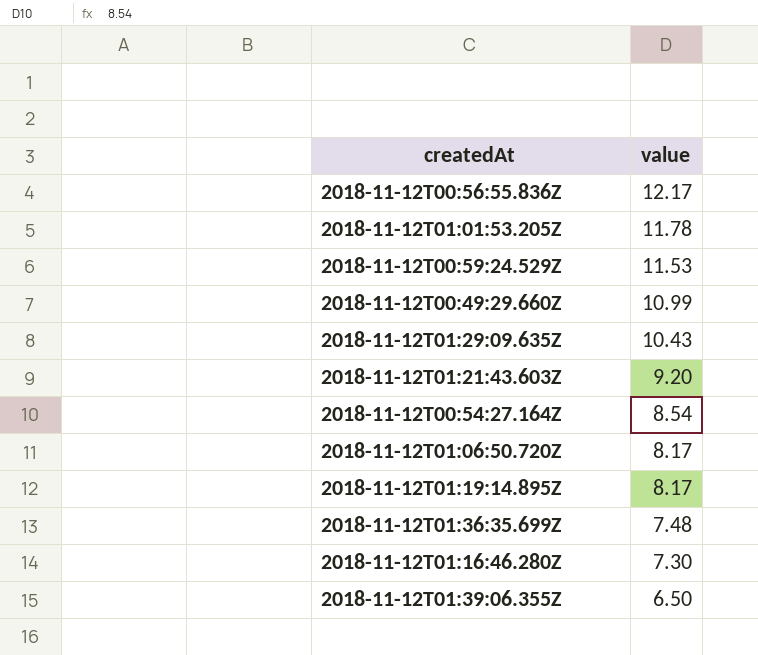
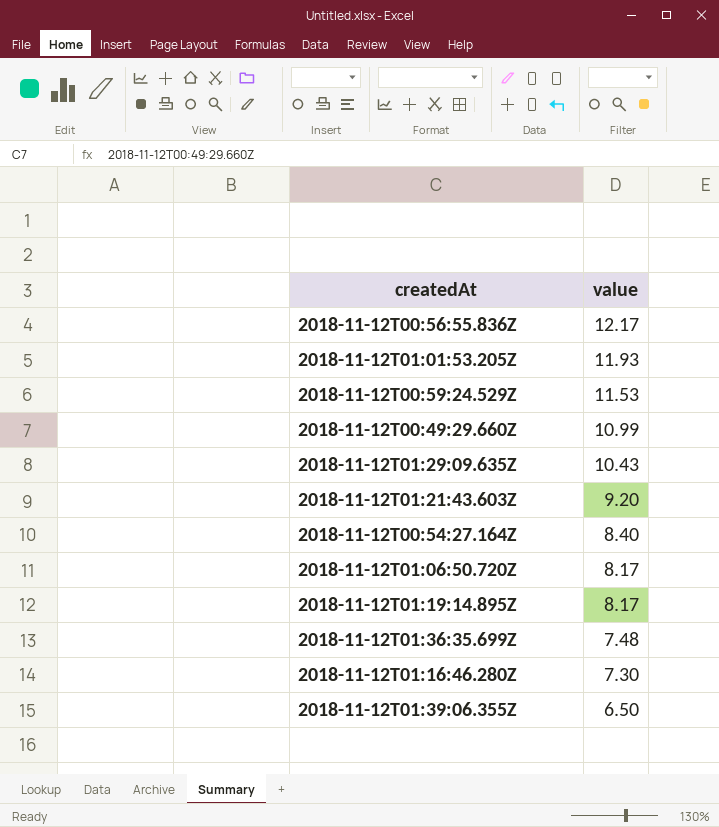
2018-11-12T01:01:53.205Z | value: 11.78 -> 11.93
2018-11-12T00:54:27.164Z | value: 8.54 -> 8.40

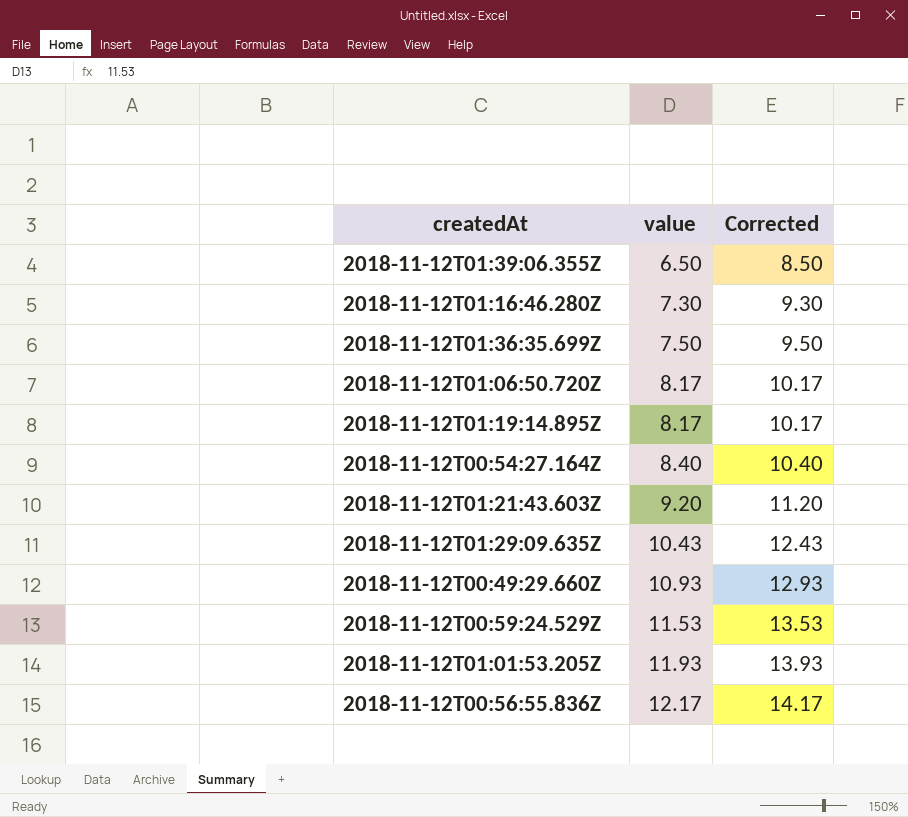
row order: value descending -> value ascending
column Corrected | formula: none -> [value] + 2
2018-11-12T01:36:35.699Z | value: 7.48 -> 7.50
2018-11-12T00:49:29.660Z | value: 10.99 -> 10.93

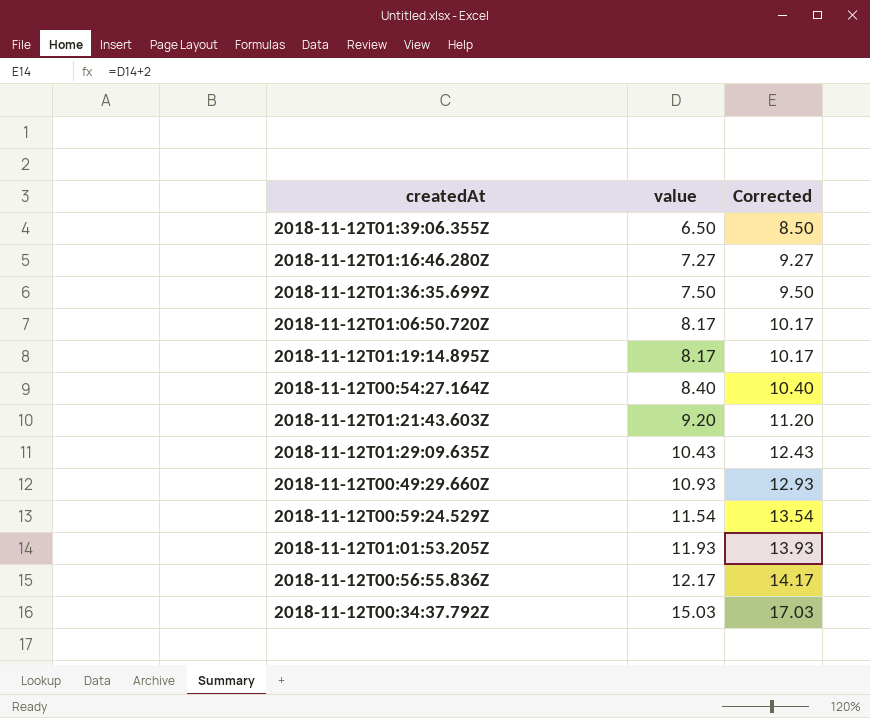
2018-11-12T01:16:46.280Z | value: 7.30 -> 7.27
2018-11-12T01:16:46.280Z | Corrected: 9.30 -> 9.27
2018-11-12T00:59:24.529Z | value: 11.53 -> 11.54
2018-11-12T00:59:24.529Z | Corrected: 13.53 -> 13.54
row 2018-11-12T00:34:37.792Z: none -> 15.03 | 17.03

